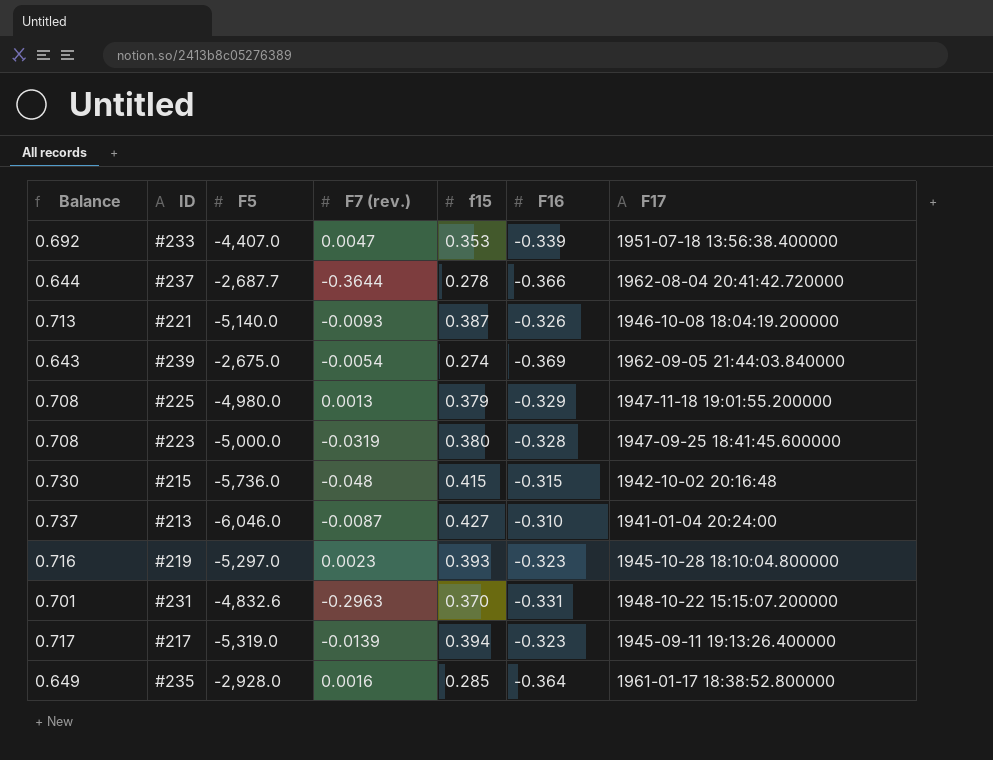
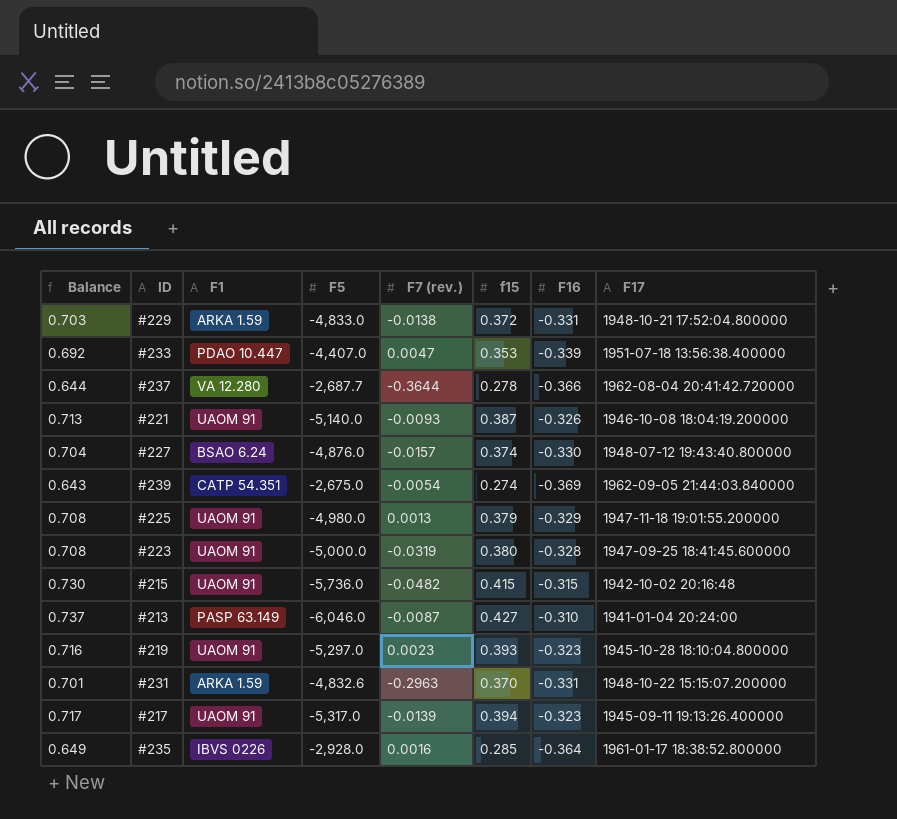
column F1 | position: none -> 3
row #229: none -> 0.703 | ARKA 1.59 | -4,833.0 | -0.0138 | 0.372 | -0.331 | 1948-10-21 17:52:04.800000
row #227: none -> 0.704 | BSAO 6.24 | -4,876.0 | -0.0157 | 0.374 | -0.330 | 1948-07-12 19:43:40.800000
#215 | F7 (rev.): -0.048 -> -0.0482
#217 | F5: -5,319.0 -> -5,317.0

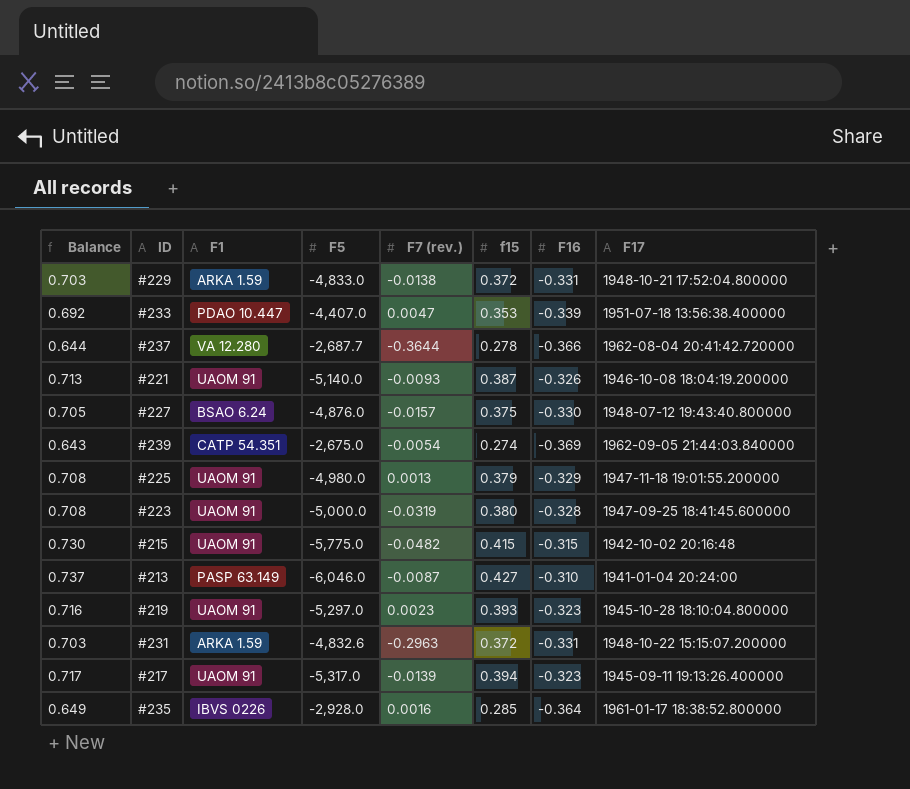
#227 | Balance: 0.704 -> 0.705
#227 | f15: 0.374 -> 0.375
#215 | F5: -5,736.0 -> -5,775.0
#231 | Balance: 0.701 -> 0.703
#231 | f15: 0.370 -> 0.372

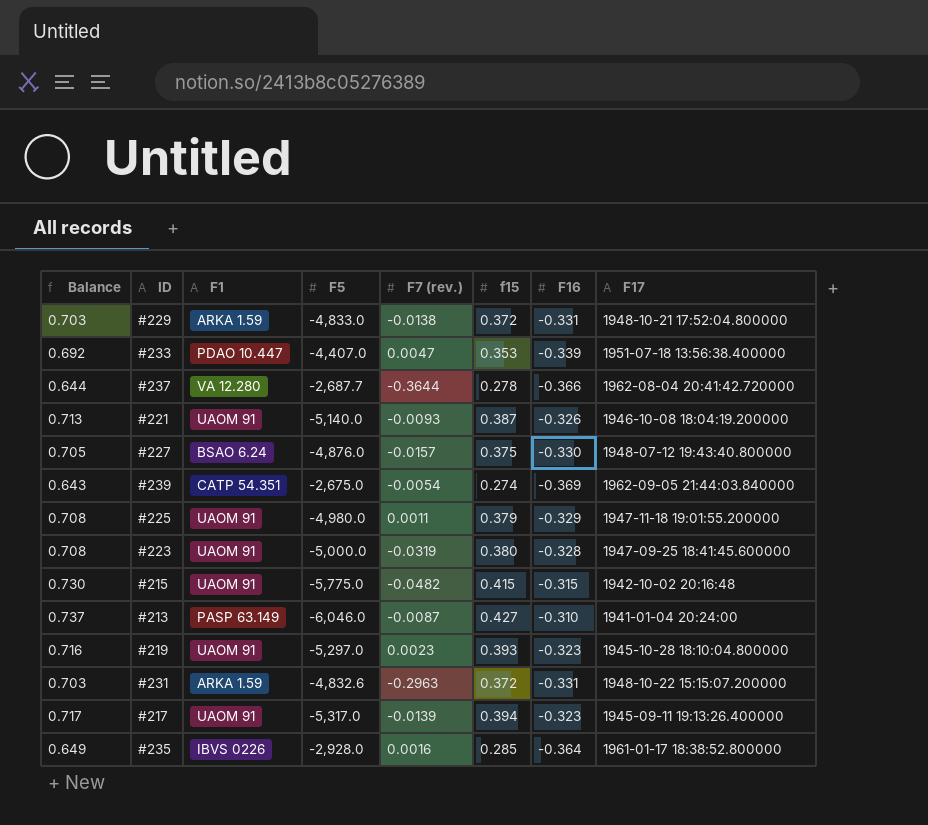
#225 | F7 (rev.): 0.0013 -> 0.0011

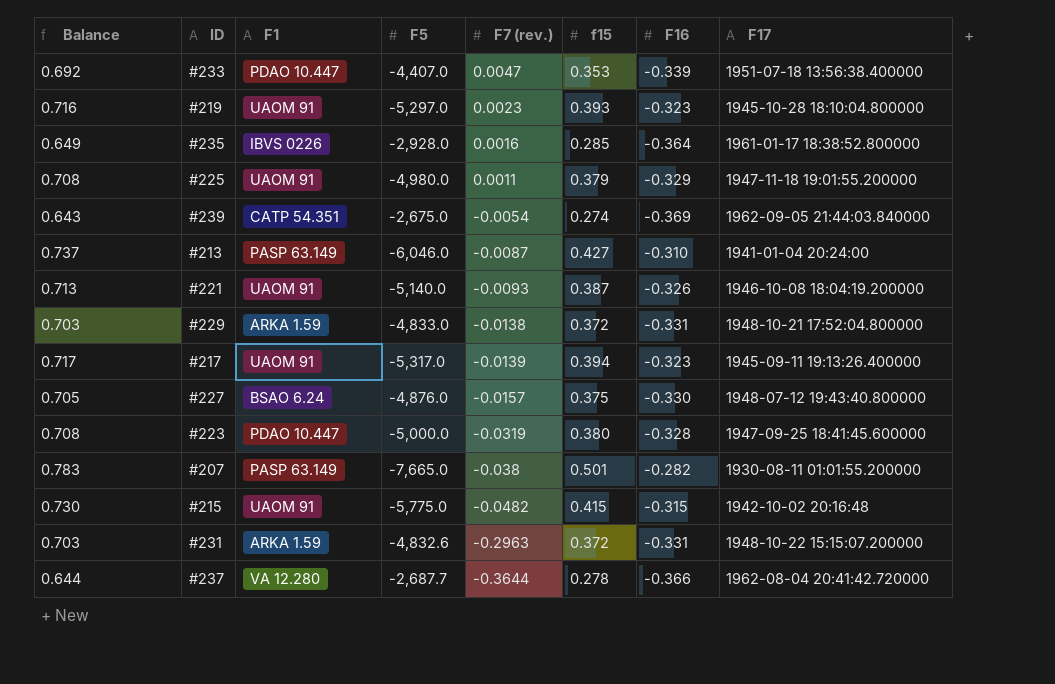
row order: none -> F7 (rev.) descending
#223 | F1: UAOM 91 -> PDAO 10.447
row #207: none -> 0.783 | PASP 63.149 | -7,665.0 | -0.038 | 0.501 | -0.282 | 1930-08-11 01:01:55.200000

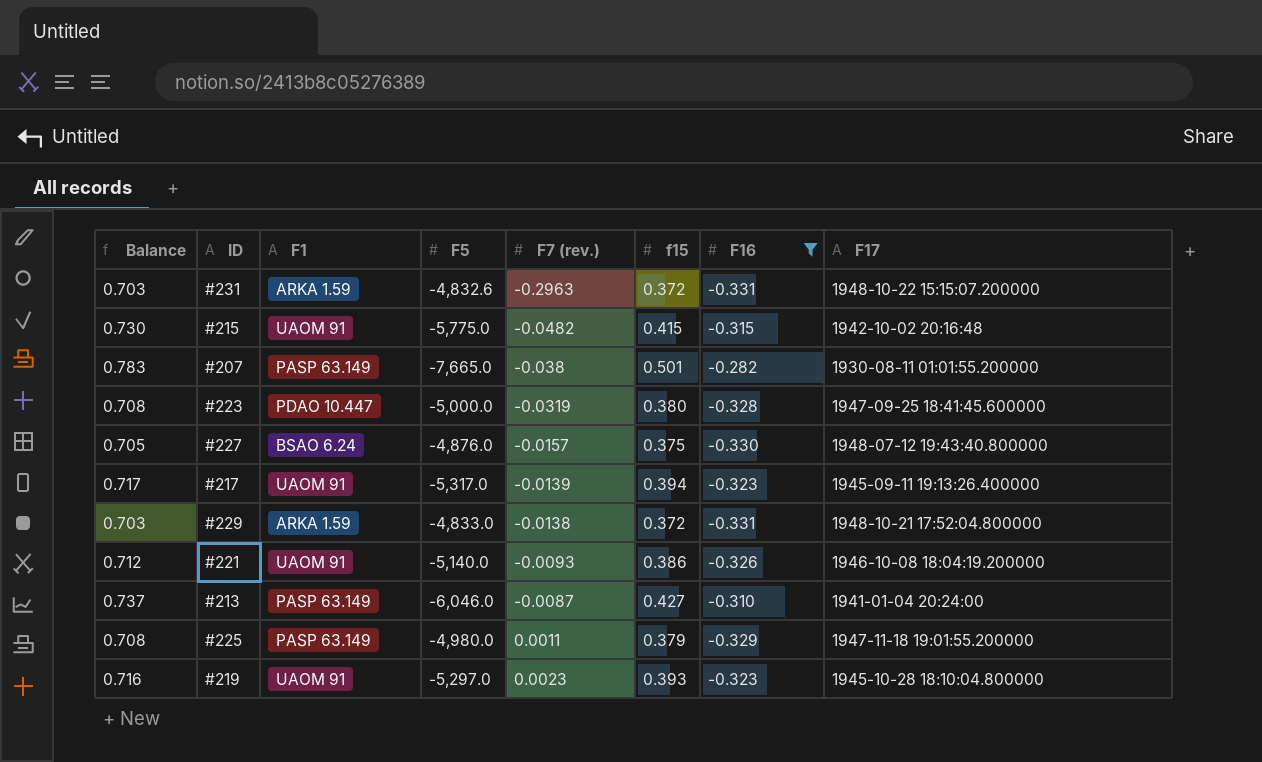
filter: none -> F16 >= -0.331
row order: F7 (rev.) descending -> F7 (rev.) ascending
#221 | Balance: 0.713 -> 0.712
#221 | f15: 0.387 -> 0.386
#225 | F1: UAOM 91 -> PASP 63.149

